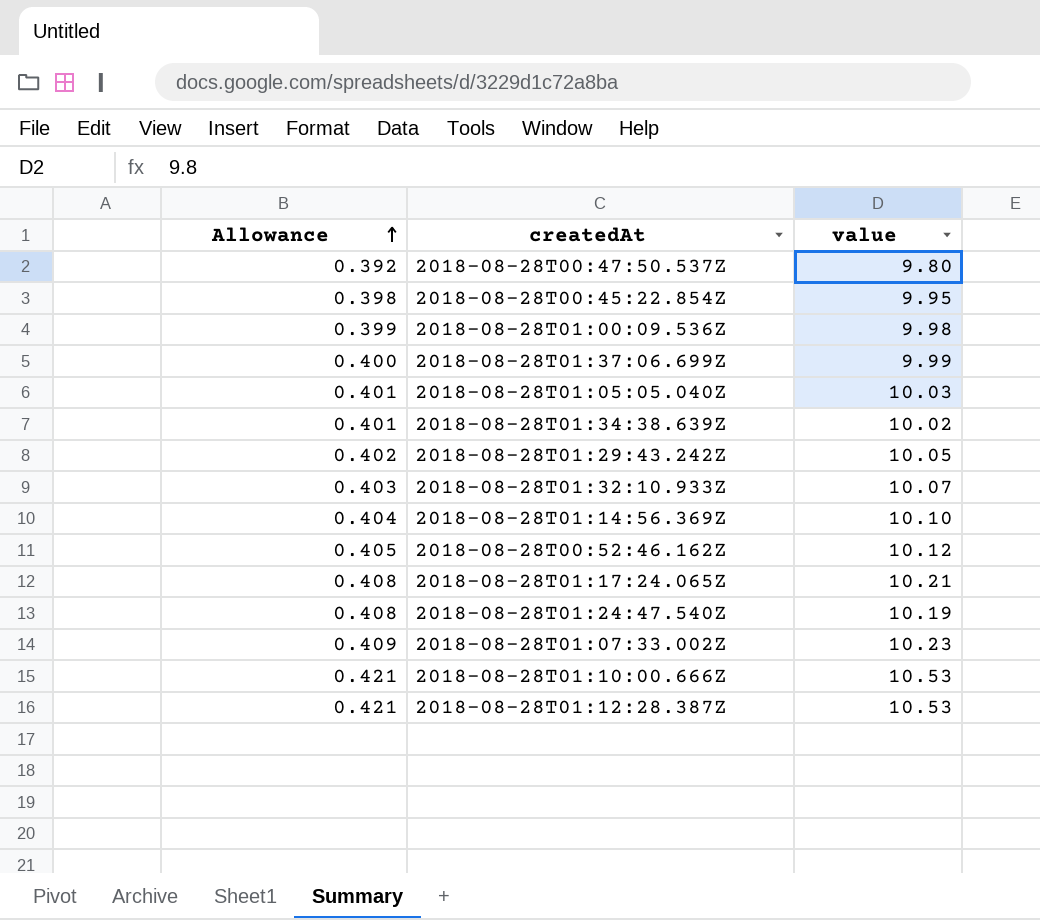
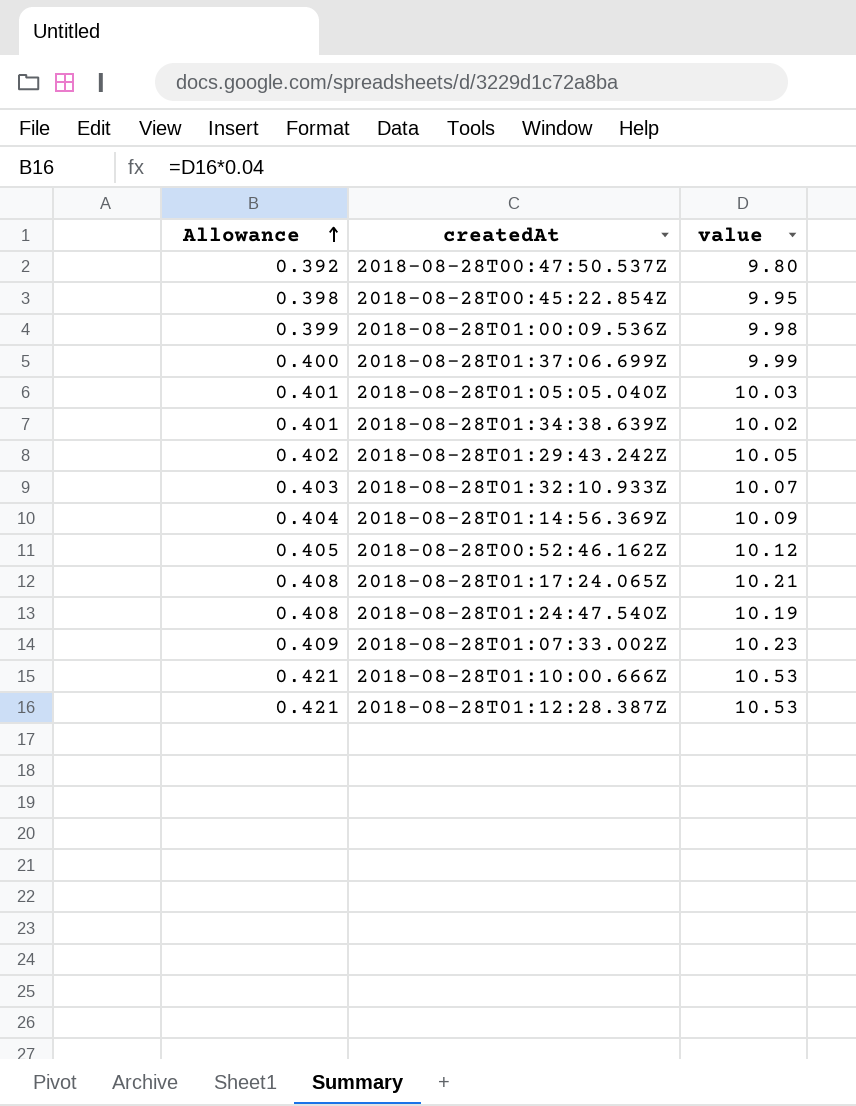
2018-08-28T01:14:56.369Z | value: 10.10 -> 10.09

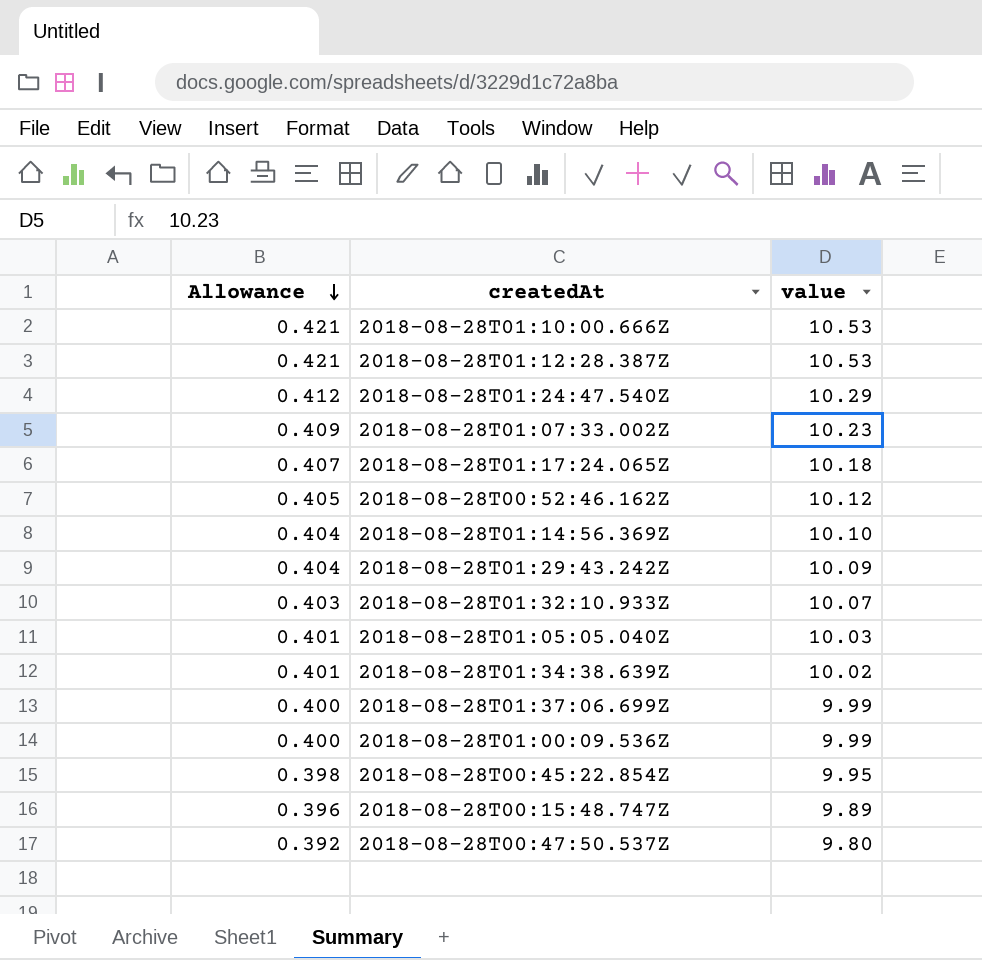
row order: Allowance ascending -> Allowance descending
2018-08-28T01:24:47.540Z | Allowance: 0.408 -> 0.412
2018-08-28T01:24:47.540Z | value: 10.19 -> 10.29
2018-08-28T01:17:24.065Z | Allowance: 0.408 -> 0.407
2018-08-28T01:17:24.065Z | value: 10.21 -> 10.18
2018-08-28T01:14:56.369Z | value: 10.09 -> 10.10
2018-08-28T01:29:43.242Z | Allowance: 0.402 -> 0.404
2018-08-28T01:29:43.242Z | value: 10.05 -> 10.09
2018-08-28T01:00:09.536Z | Allowance: 0.399 -> 0.400
2018-08-28T01:00:09.536Z | value: 9.98 -> 9.99
row 2018-08-28T00:15:48.747Z: none -> 0.396 | 9.89

